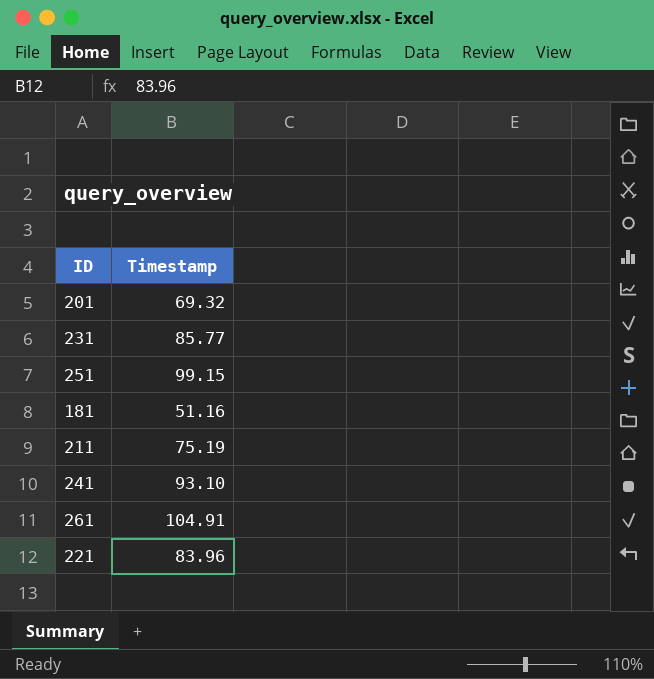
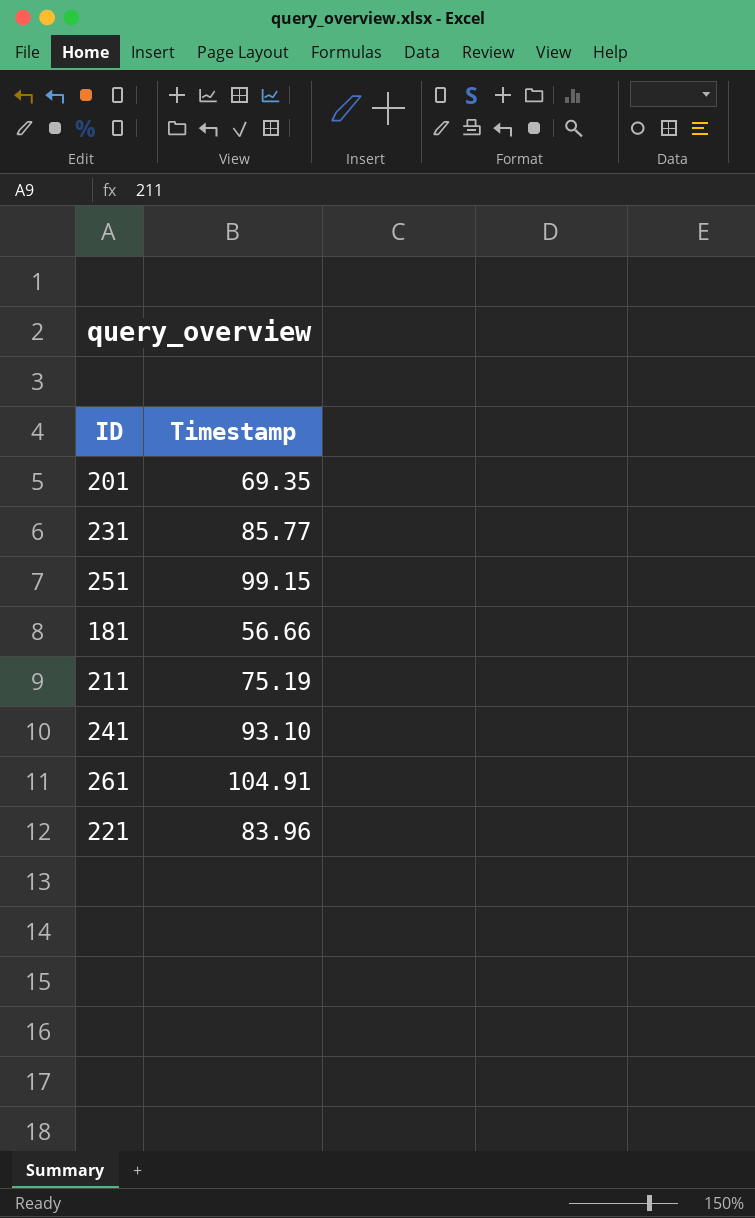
201 | Timestamp: 69.32 -> 69.35
181 | Timestamp: 51.16 -> 56.66

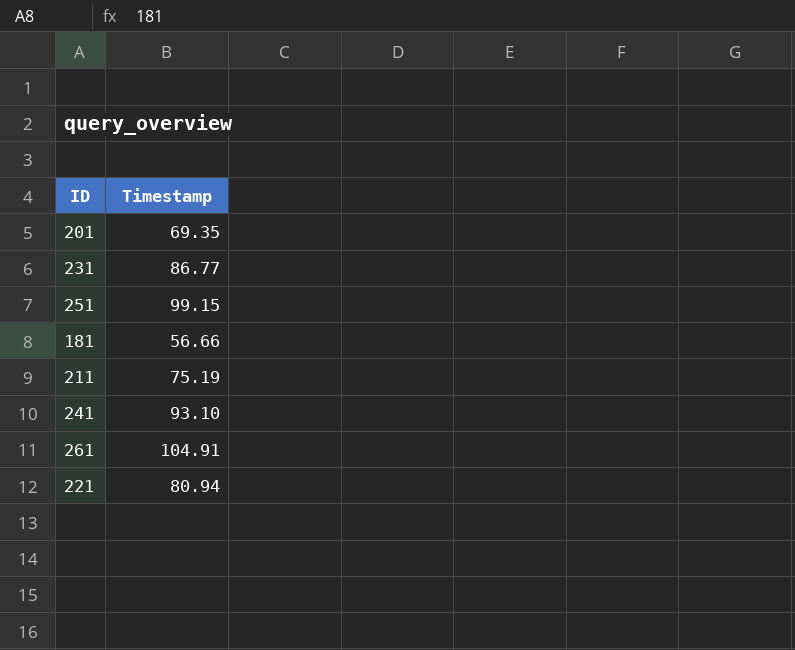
231 | Timestamp: 85.77 -> 86.77
221 | Timestamp: 83.96 -> 80.94

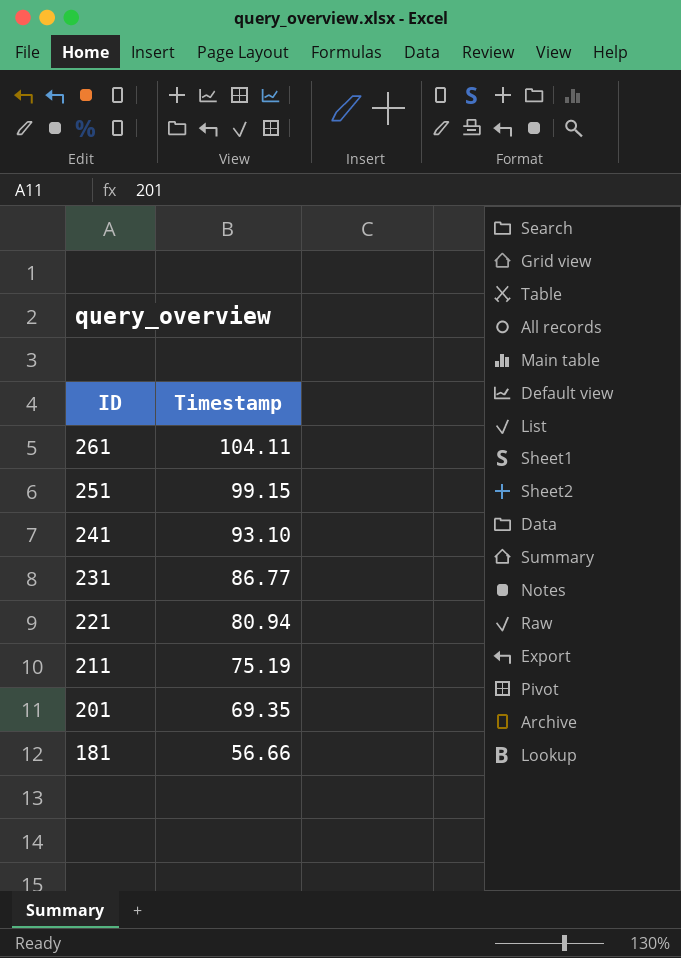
row order: none -> ID descending
261 | Timestamp: 104.91 -> 104.11

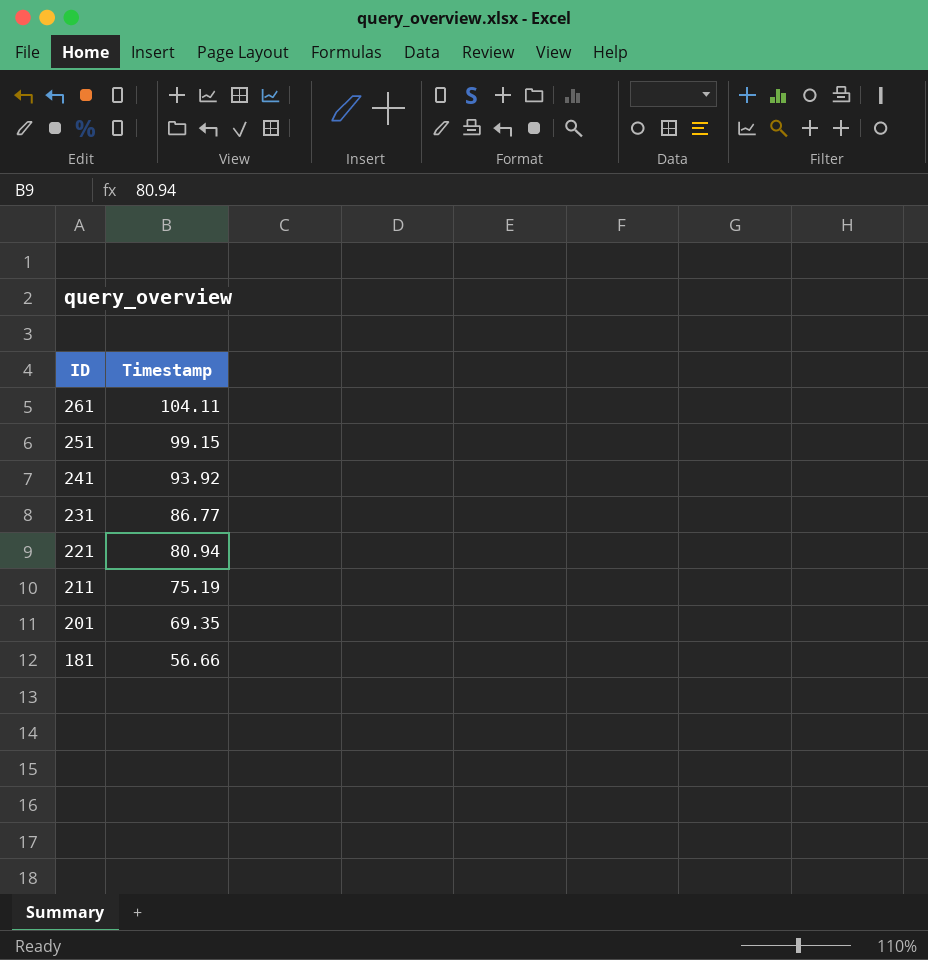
241 | Timestamp: 93.10 -> 93.92

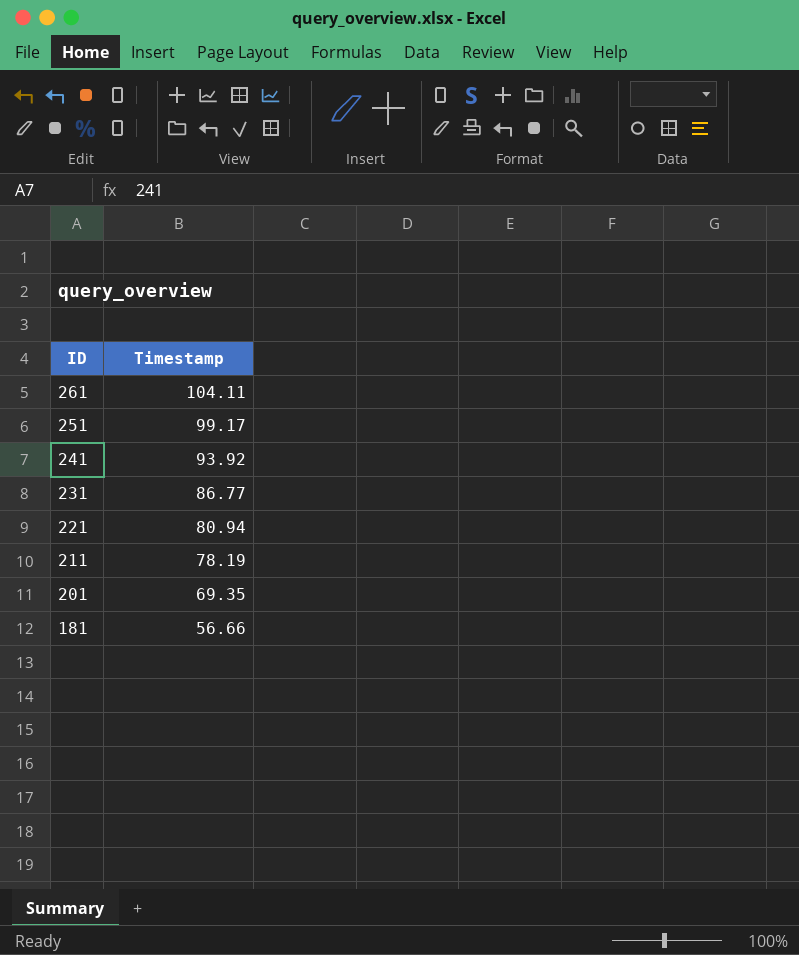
251 | Timestamp: 99.15 -> 99.17
211 | Timestamp: 75.19 -> 78.19

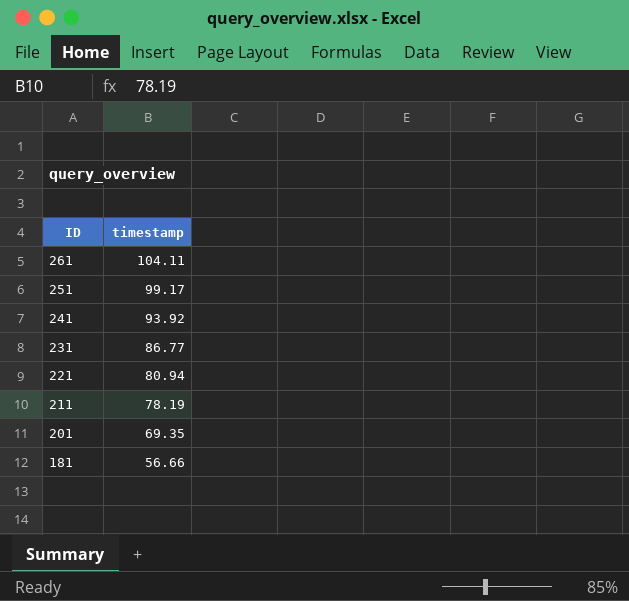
column name: Timestamp -> timestamp

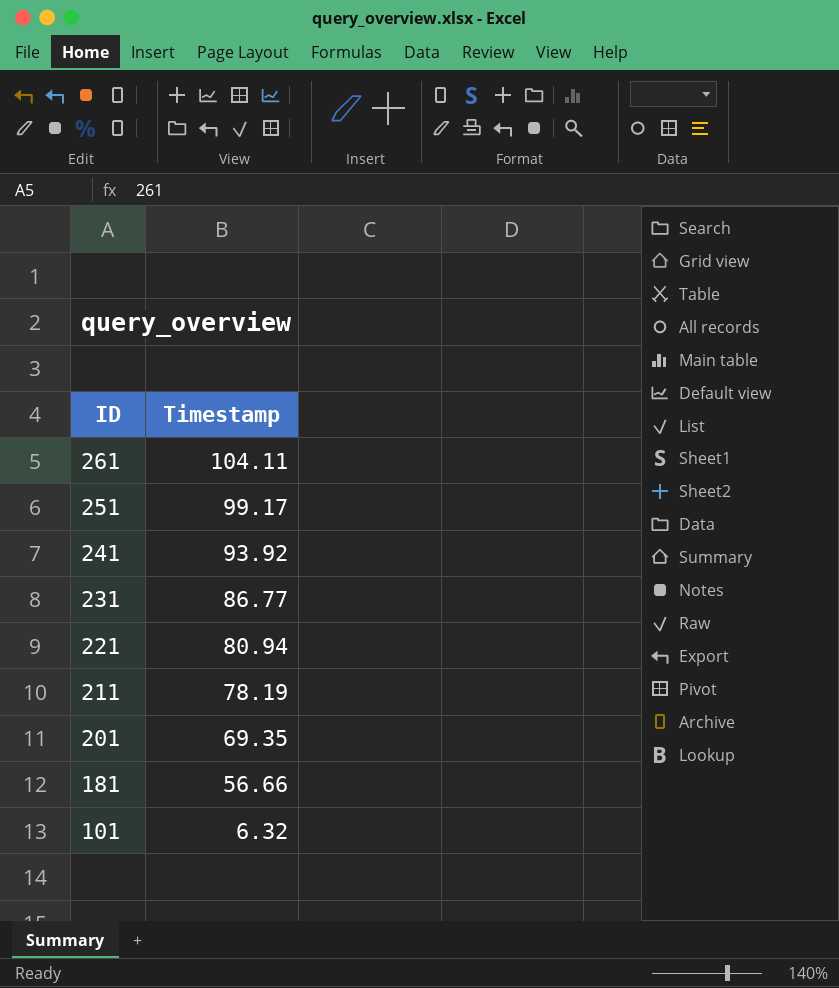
column name: timestamp -> Timestamp
row 101: none -> 6.32

